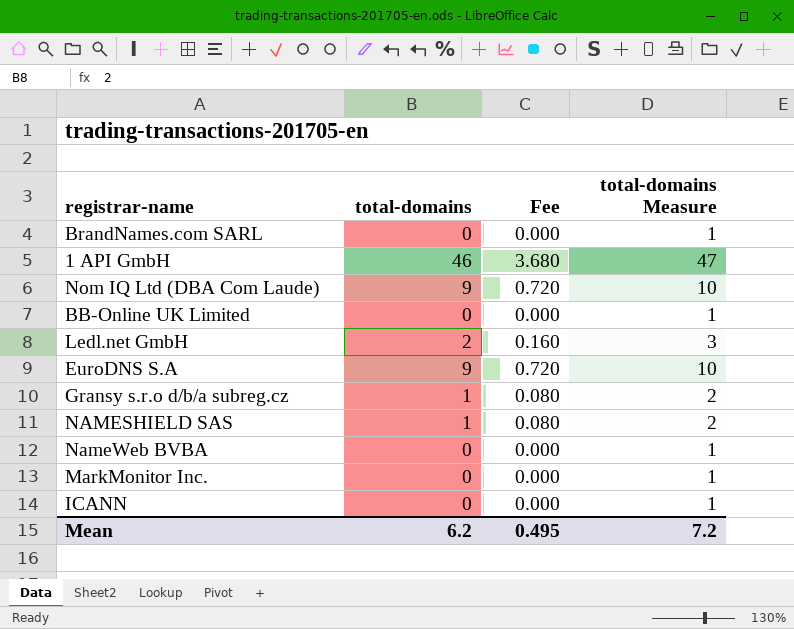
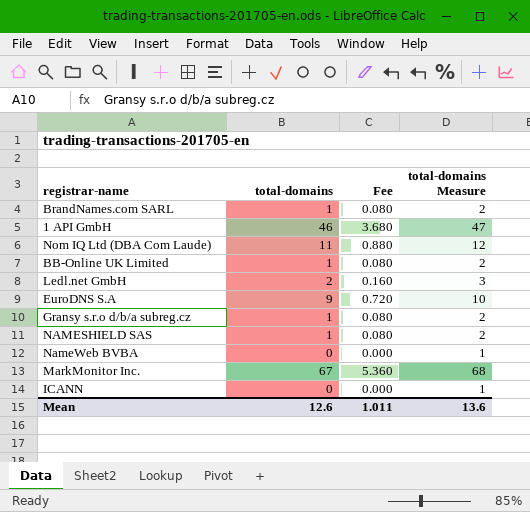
BrandNames.com SARL | total-domains: 0 -> 1
BrandNames.com SARL | Fee: 0.000 -> 0.080
BrandNames.com SARL | total-domains Measure: 1 -> 2
Nom IQ Ltd (DBA Com Laude) | total-domains: 9 -> 11
Nom IQ Ltd (DBA Com Laude) | Fee: 0.720 -> 0.880
Nom IQ Ltd (DBA Com Laude) | total-domains Measure: 10 -> 12
BB-Online UK Limited | total-domains: 0 -> 1
BB-Online UK Limited | Fee: 0.000 -> 0.080
BB-Online UK Limited | total-domains Measure: 1 -> 2
MarkMonitor Inc. | total-domains: 0 -> 67
MarkMonitor Inc. | Fee: 0.000 -> 5.360
MarkMonitor Inc. | total-domains Measure: 1 -> 68
Mean | total-domains: 6.2 -> 12.6
Mean | Fee: 0.495 -> 1.011
Mean | total-domains Measure: 7.2 -> 13.6

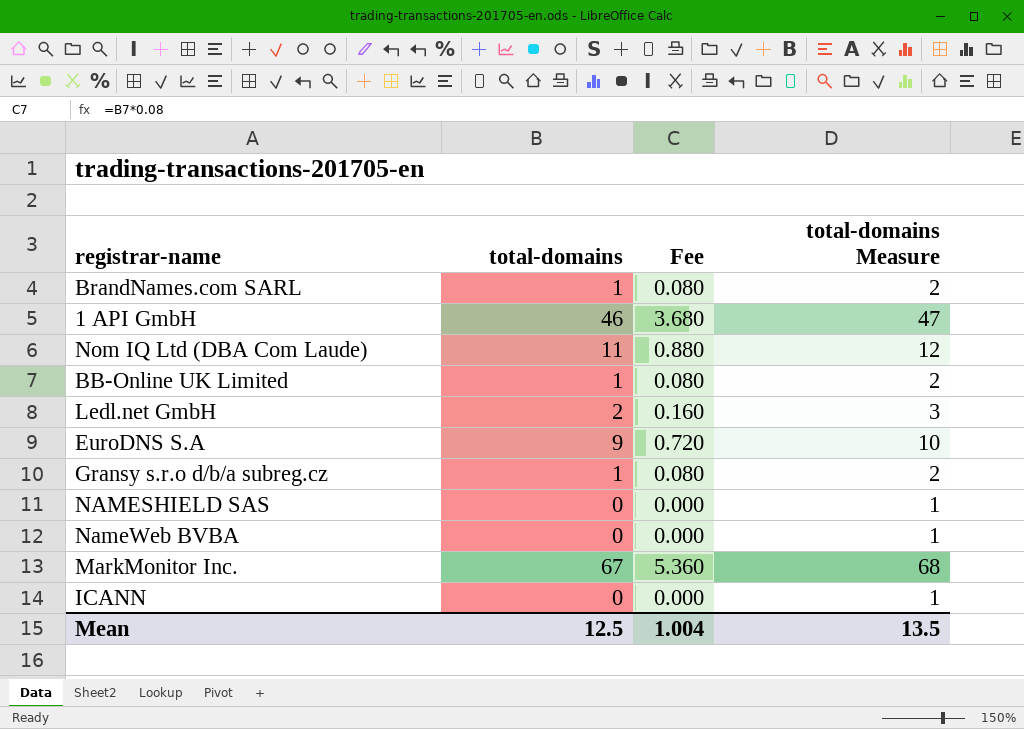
NAMESHIELD SAS | total-domains: 1 -> 0
NAMESHIELD SAS | Fee: 0.080 -> 0.000
NAMESHIELD SAS | total-domains Measure: 2 -> 1
Mean | total-domains: 12.6 -> 12.5
Mean | Fee: 1.011 -> 1.004
Mean | total-domains Measure: 13.6 -> 13.5

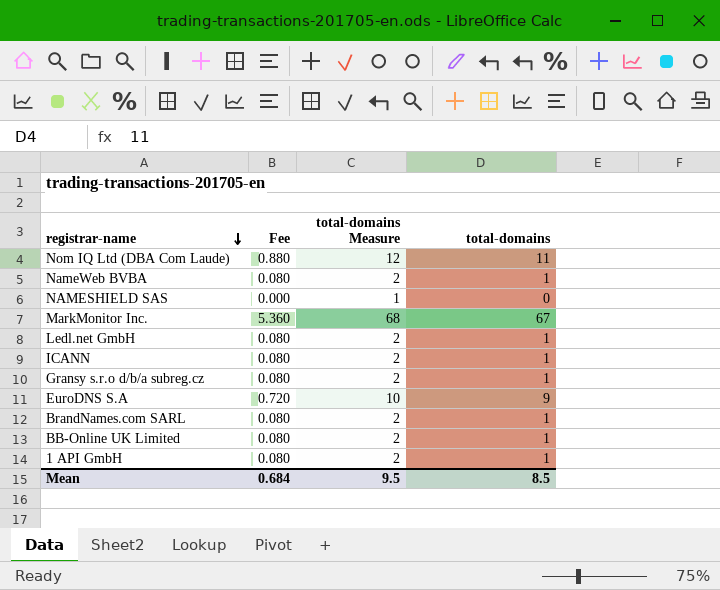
row order: none -> registrar-name descending
column total-domains | position: 2 -> 4
NameWeb BVBA | Fee: 0.000 -> 0.080
NameWeb BVBA | total-domains Measure: 1 -> 2
NameWeb BVBA | total-domains: 0 -> 1
Ledl.net GmbH | Fee: 0.160 -> 0.080
Ledl.net GmbH | total-domains Measure: 3 -> 2
Ledl.net GmbH | total-domains: 2 -> 1
ICANN | Fee: 0.000 -> 0.080
ICANN | total-domains Measure: 1 -> 2
ICANN | total-domains: 0 -> 1
1 API GmbH | Fee: 3.680 -> 0.080
1 API GmbH | total-domains Measure: 47 -> 2
1 API GmbH | total-domains: 46 -> 1
Mean | Fee: 1.004 -> 0.684
Mean | total-domains Measure: 13.5 -> 9.5
Mean | total-domains: 12.5 -> 8.5

